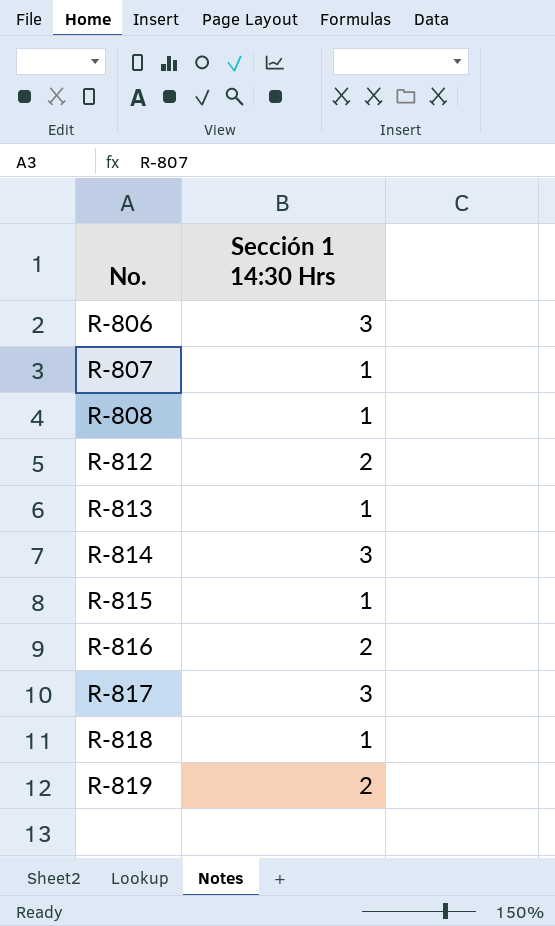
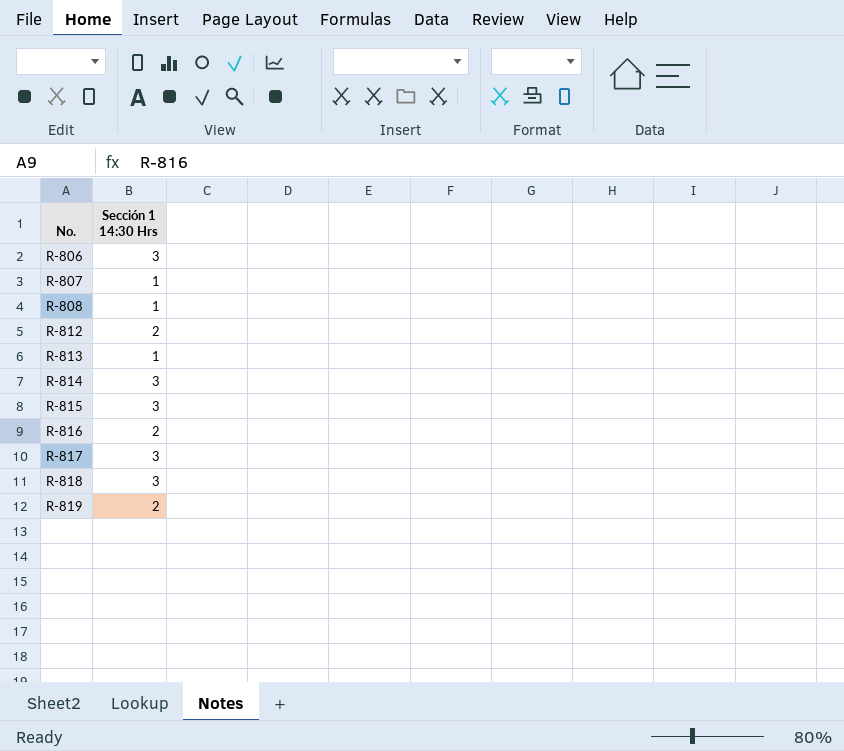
R-815 | Sección 1 14:30 Hrs: 1 -> 3
R-818 | Sección 1 14:30 Hrs: 1 -> 3

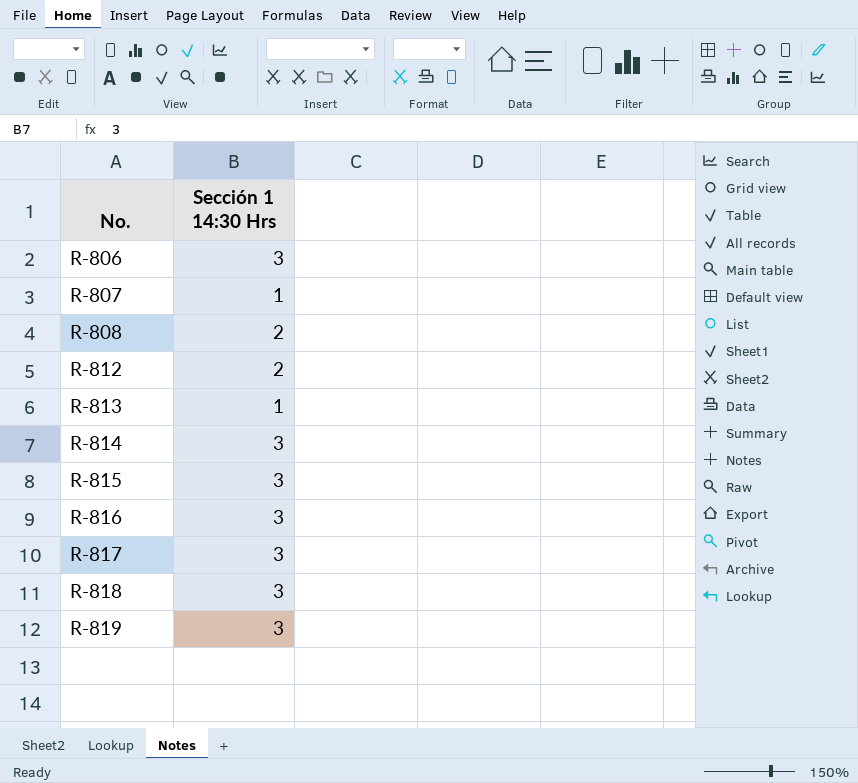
R-808 | Sección 1 14:30 Hrs: 1 -> 2
R-816 | Sección 1 14:30 Hrs: 2 -> 3
R-819 | Sección 1 14:30 Hrs: 2 -> 3

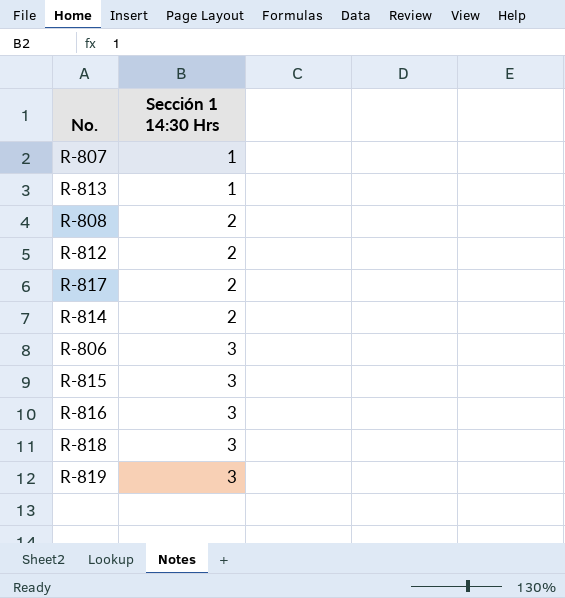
row order: No. ascending -> Sección 1 14:30 Hrs ascending
R-817 | Sección 1 14:30 Hrs: 3 -> 2
R-814 | Sección 1 14:30 Hrs: 3 -> 2

